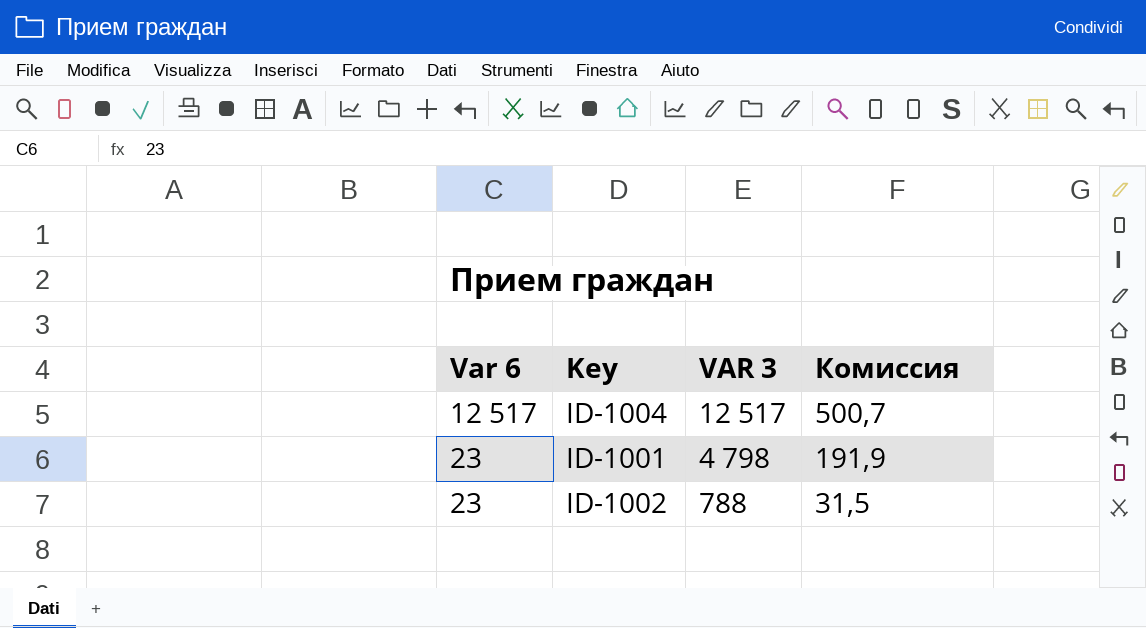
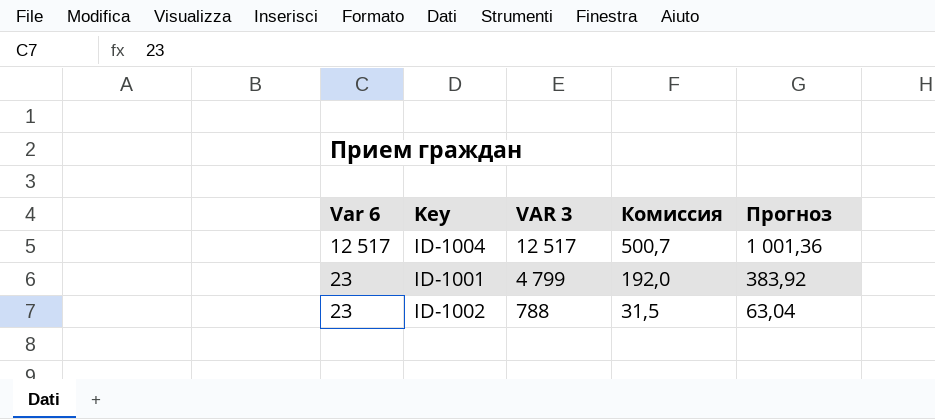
column Прогноз | formula: none -> [VAR 3] * 0,08
ID-1001 | VAR 3: 4 798 -> 4 799
ID-1001 | Комиссия: 191,9 -> 192,0

